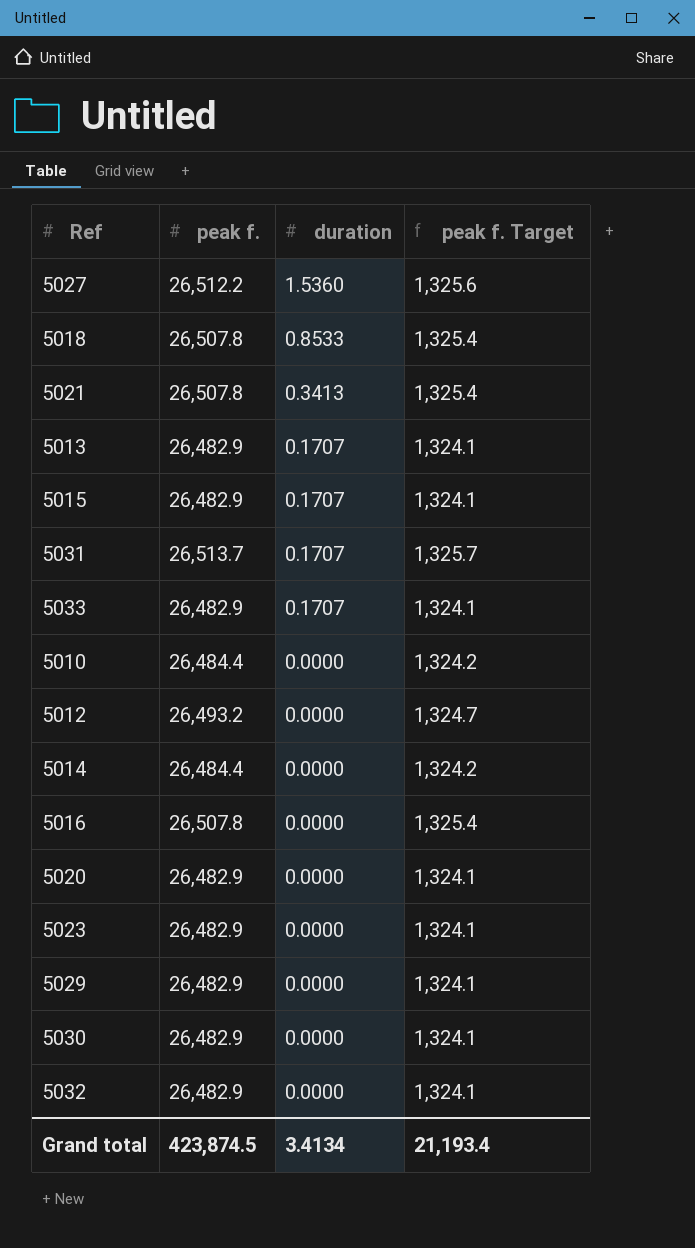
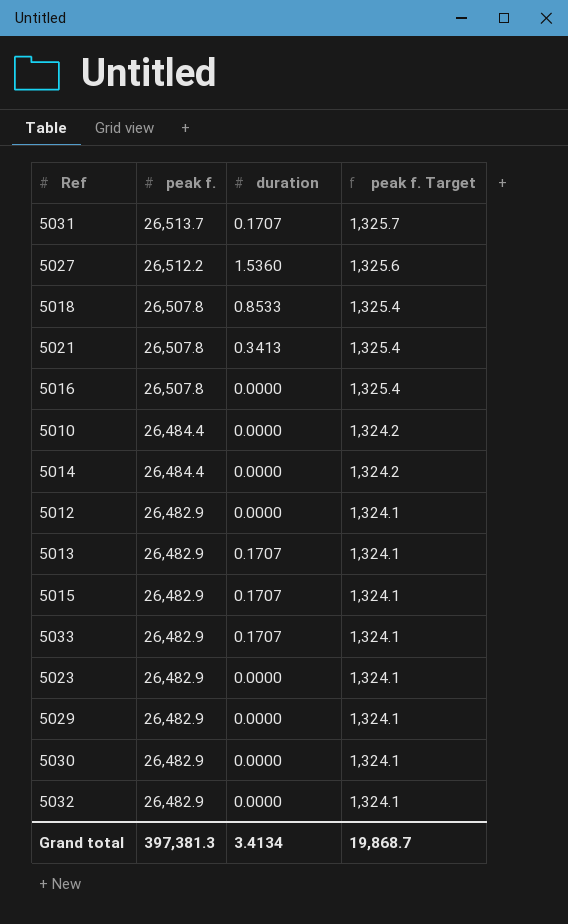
row order: duration descending -> peak f. descending
row 5020: 26,482.9 | 0.0000 | 1,324.1 -> none
5012 | peak f.: 26,493.2 -> 26,482.9
5012 | peak f. Target: 1,324.7 -> 1,324.1
Grand total | peak f.: 423,874.5 -> 397,381.3
Grand total | peak f. Target: 21,193.4 -> 19,868.7

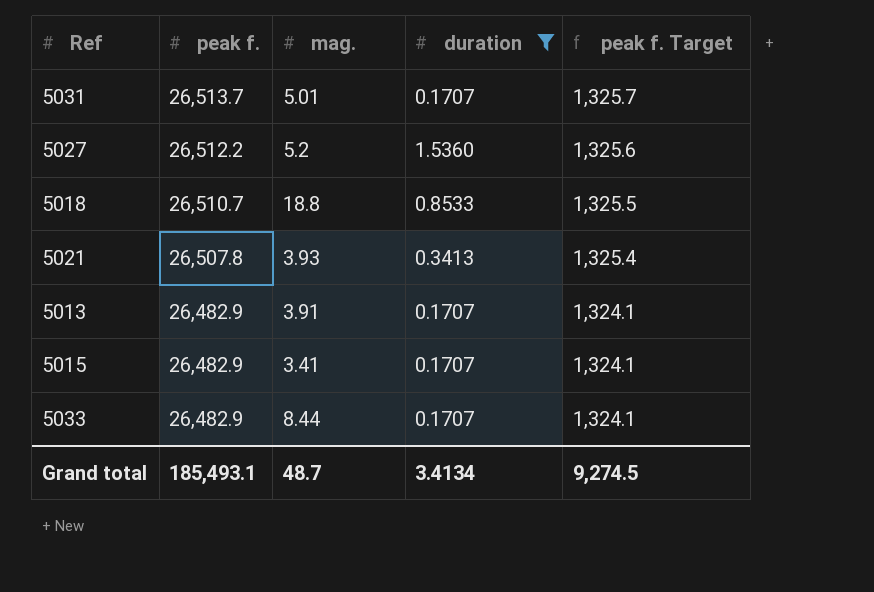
filter: none -> duration != 0.0000
column mag. | position: none -> 3
5018 | peak f.: 26,507.8 -> 26,510.7
5018 | peak f. Target: 1,325.4 -> 1,325.5
Grand total | peak f.: 397,381.3 -> 185,493.1
Grand total | peak f. Target: 19,868.7 -> 9,274.5

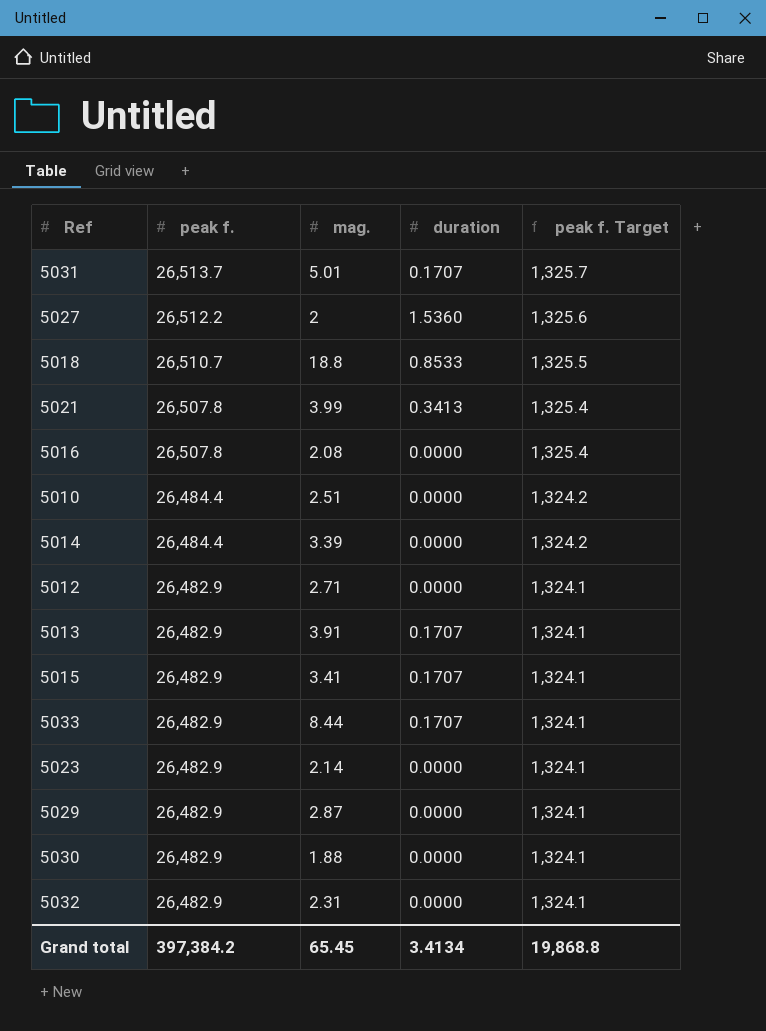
filter: duration != 0.0000 -> none
5027 | mag.: 5.2 -> 2
5021 | mag.: 3.93 -> 3.99
Grand total | peak f.: 185,493.1 -> 397,384.2
Grand total | mag.: 48.7 -> 65.45
Grand total | peak f. Target: 9,274.5 -> 19,868.8

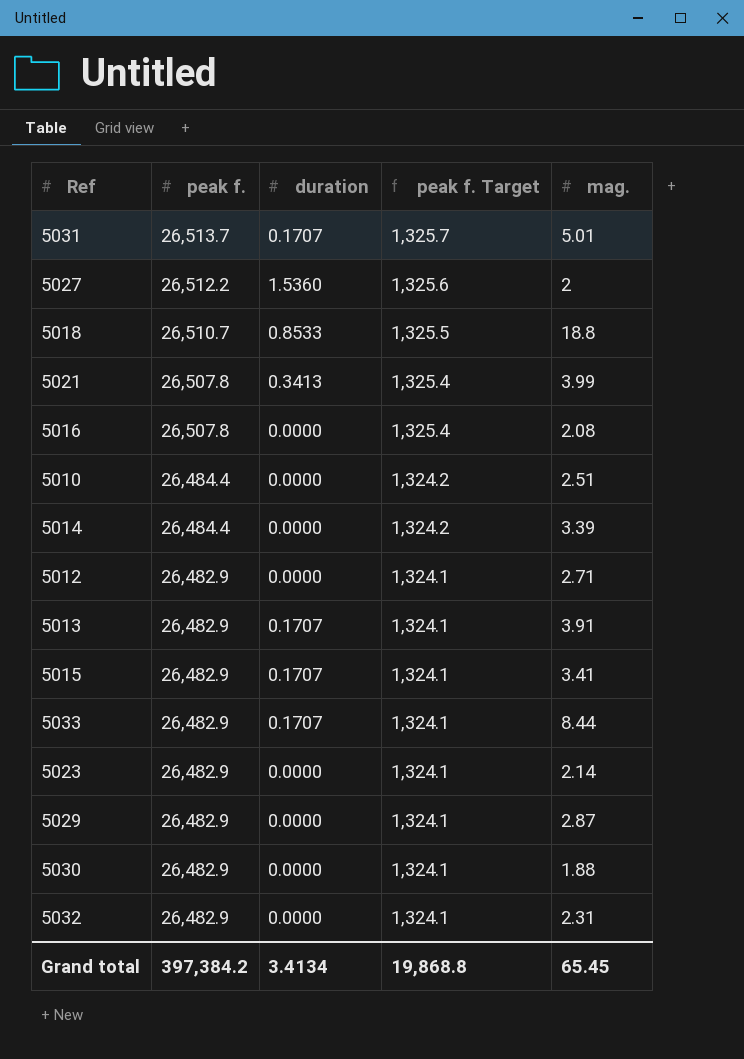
column mag. | position: 3 -> 5

